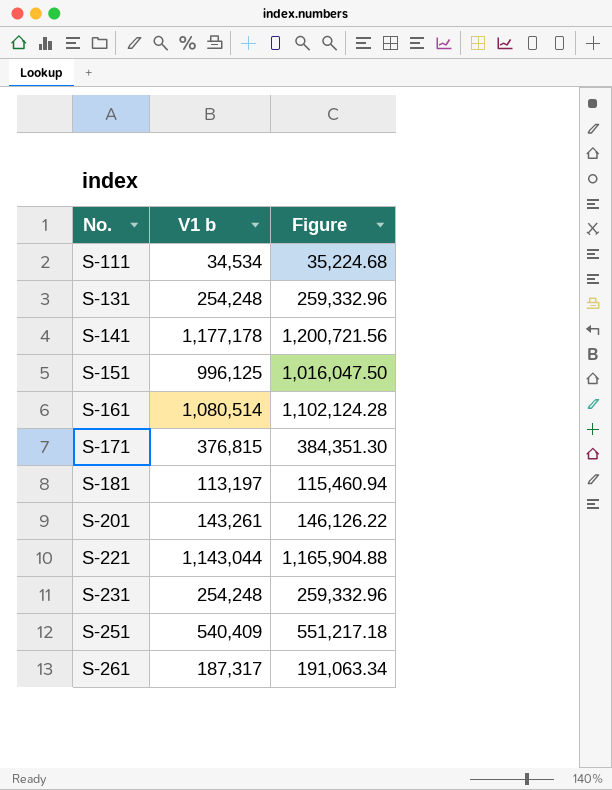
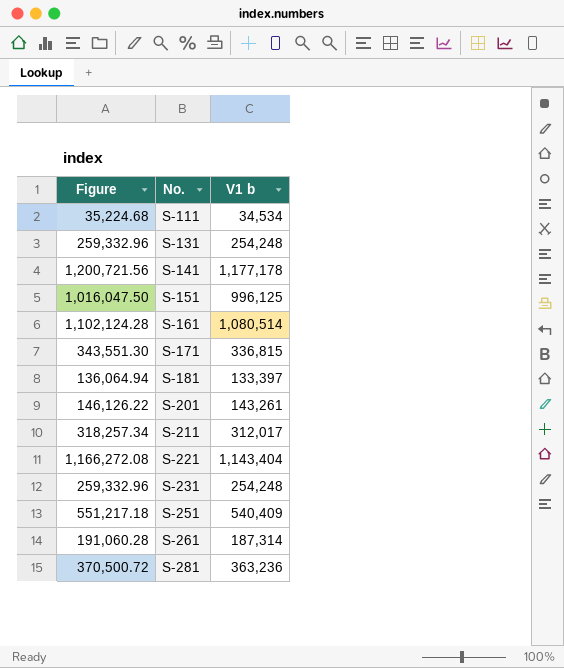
column Figure | position: 3 -> 1
S-171 | Figure: 384,351.30 -> 343,551.30
S-171 | V1 b: 376,815 -> 336,815
S-181 | Figure: 115,460.94 -> 136,064.94
S-181 | V1 b: 113,197 -> 133,397
row S-211: none -> 318,257.34 | 312,017
S-221 | Figure: 1,165,904.88 -> 1,166,272.08
S-221 | V1 b: 1,143,044 -> 1,143,404
S-261 | Figure: 191,063.34 -> 191,060.28
S-261 | V1 b: 187,317 -> 187,314
row S-281: none -> 370,500.72 | 363,236

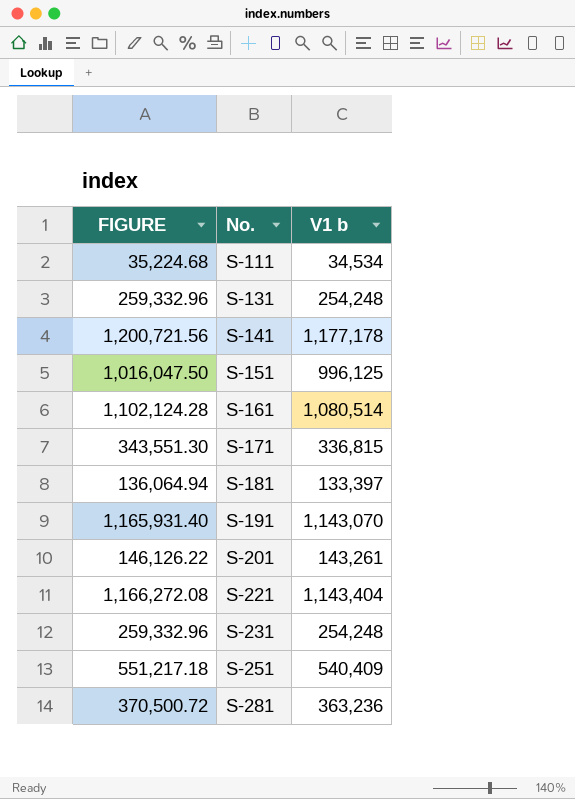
column name: Figure -> FIGURE
row S-211: 318,257.34 | 312,017 -> none
row S-261: 191,060.28 | 187,314 -> none
row S-191: none -> 1,165,931.40 | 1,143,070

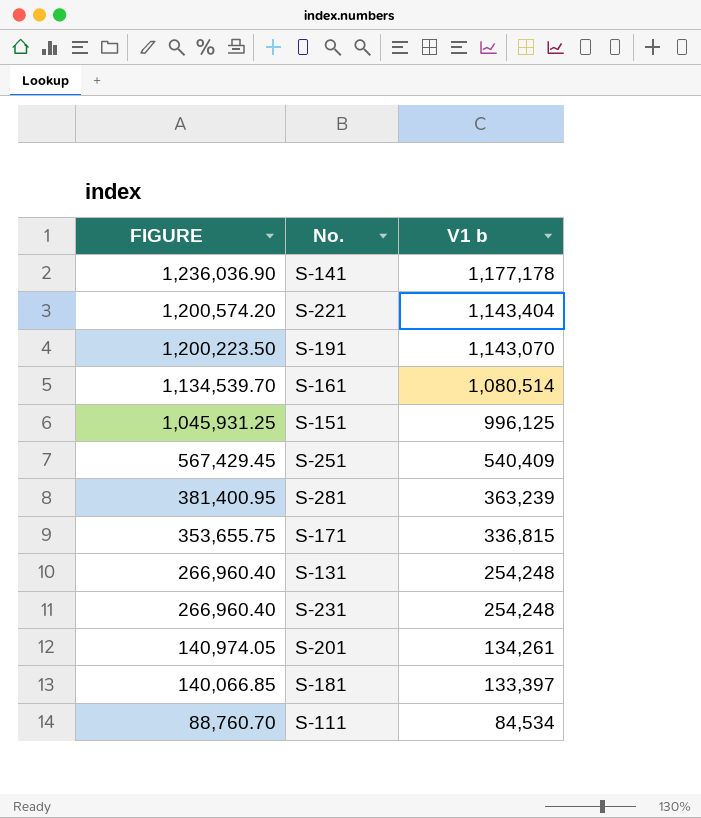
row order: No. ascending -> FIGURE descending
column FIGURE | formula: [V1 b] * 1.02 -> [V1 b] * 1.05
S-281 | V1 b: 363,236 -> 363,239
S-201 | V1 b: 143,261 -> 134,261
S-111 | V1 b: 34,534 -> 84,534

